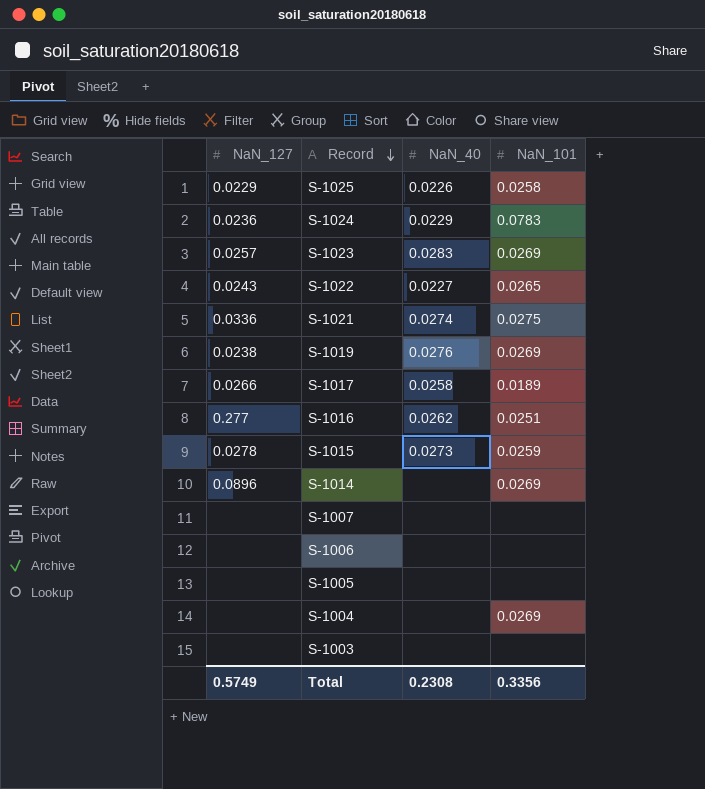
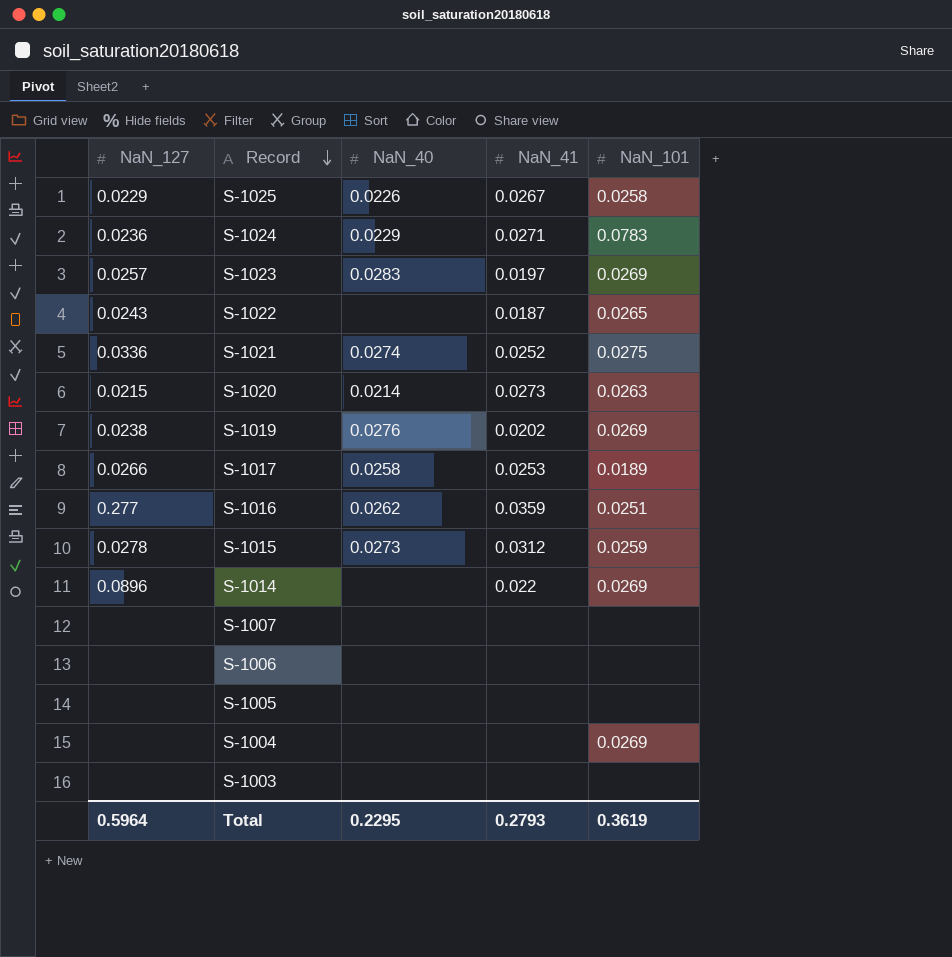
column NaN_41 | position: none -> 4
S-1022 | NaN_40: 0.0227 -> none
row S-1020: none -> 0.0215 | 0.0214 | 0.0273 | 0.0263
Total | NaN_127: 0.5749 -> 0.5964
Total | NaN_40: 0.2308 -> 0.2295
Total | NaN_101: 0.3356 -> 0.3619

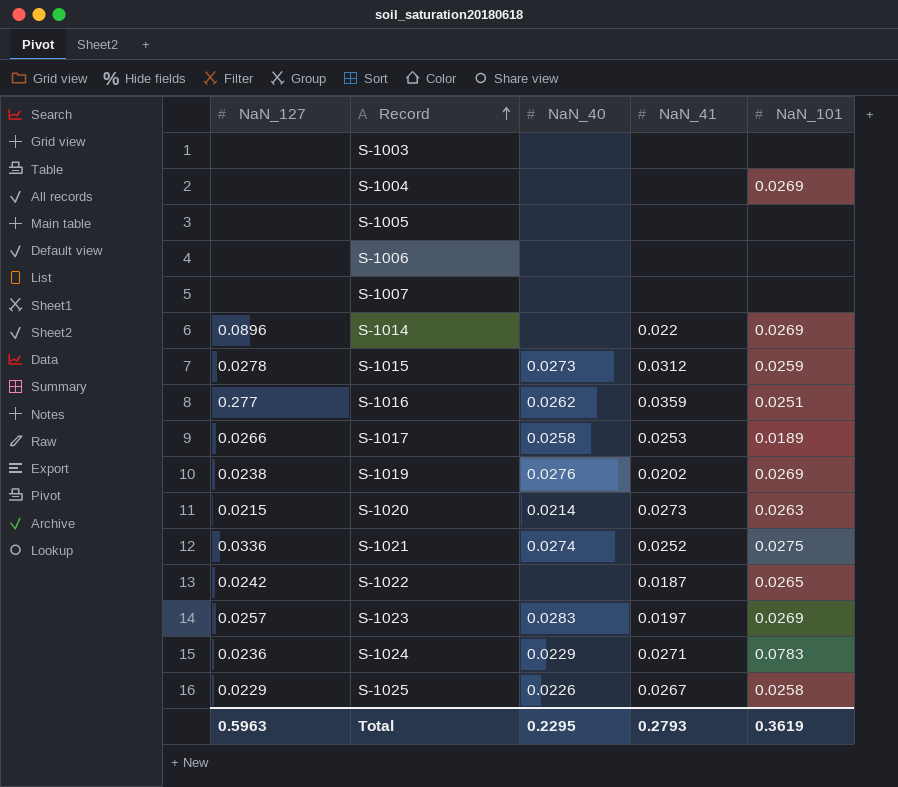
row order: Record descending -> Record ascending
S-1022 | NaN_127: 0.0243 -> 0.0242
Total | NaN_127: 0.5964 -> 0.5963

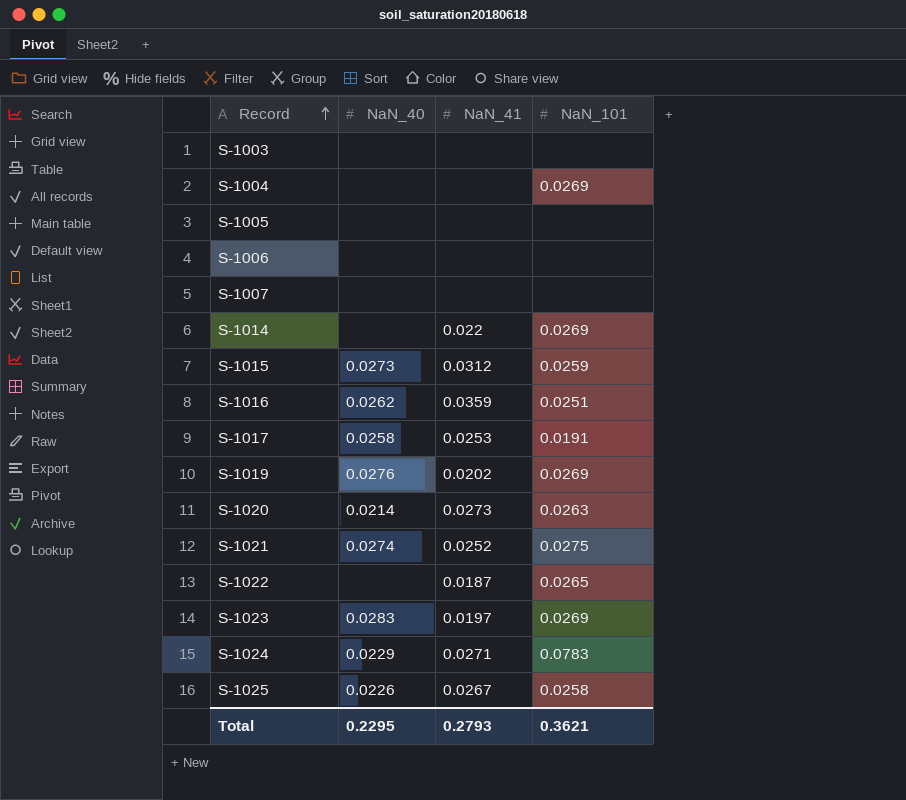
column NaN_127 | position: 1 -> none
S-1017 | NaN_101: 0.0189 -> 0.0191
Total | NaN_101: 0.3619 -> 0.3621

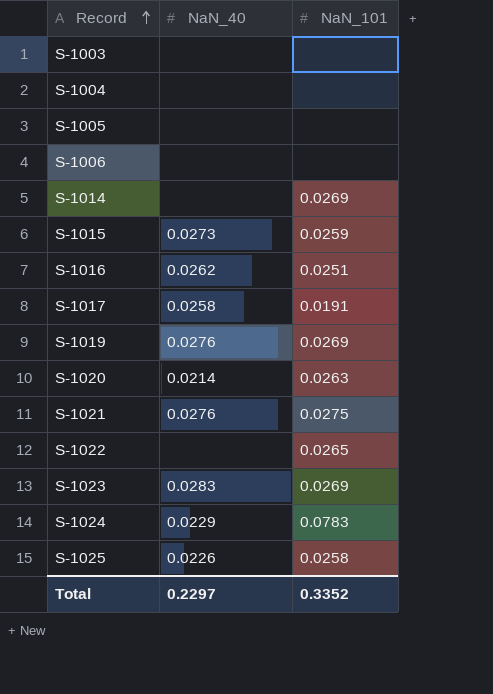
column NaN_41 | position: 3 -> none
row S-1007: none | none | none -> none
S-1004 | NaN_101: 0.0269 -> none
S-1021 | NaN_40: 0.0274 -> 0.0276
Total | NaN_40: 0.2295 -> 0.2297
Total | NaN_101: 0.3621 -> 0.3352

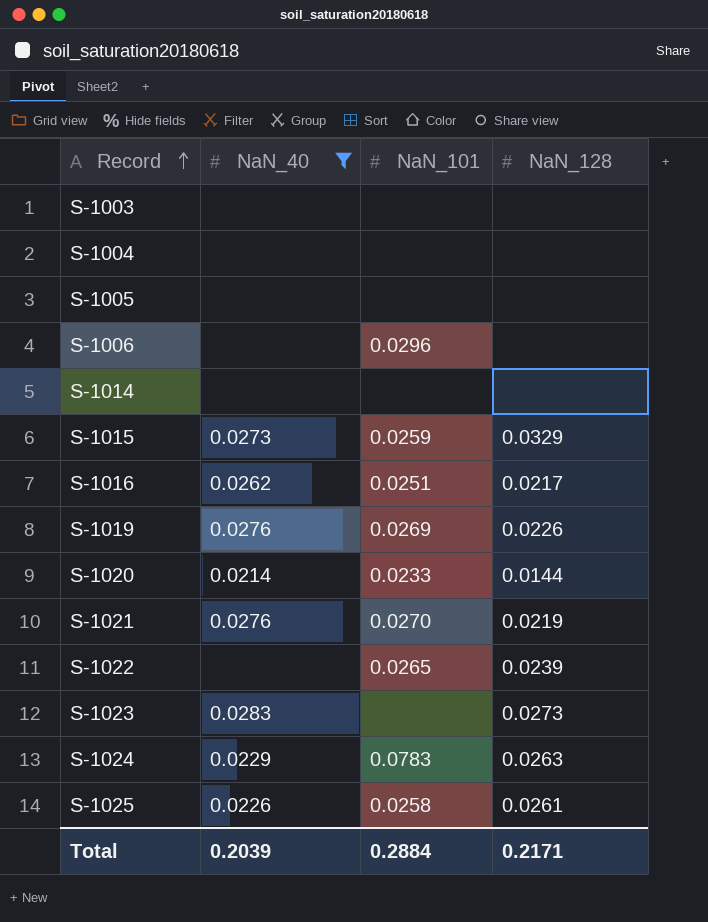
filter: none -> NaN_40 != 0.0258
column NaN_128 | position: none -> 4
S-1006 | NaN_101: none -> 0.0296
S-1014 | NaN_101: 0.0269 -> none
S-1020 | NaN_101: 0.0263 -> 0.0233
S-1021 | NaN_101: 0.0275 -> 0.0270
S-1023 | NaN_101: 0.0269 -> none
Total | NaN_40: 0.2297 -> 0.2039
Total | NaN_101: 0.3352 -> 0.2884

